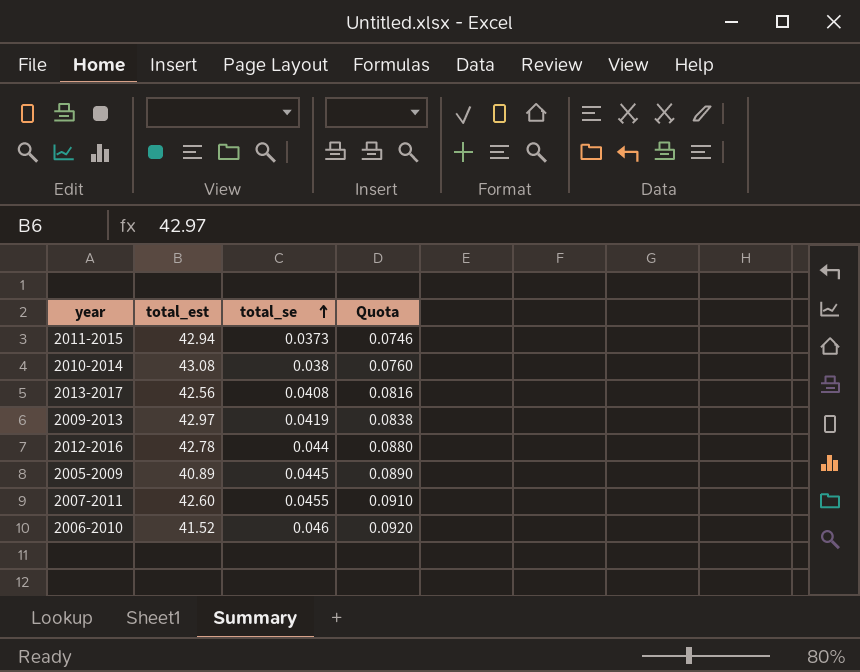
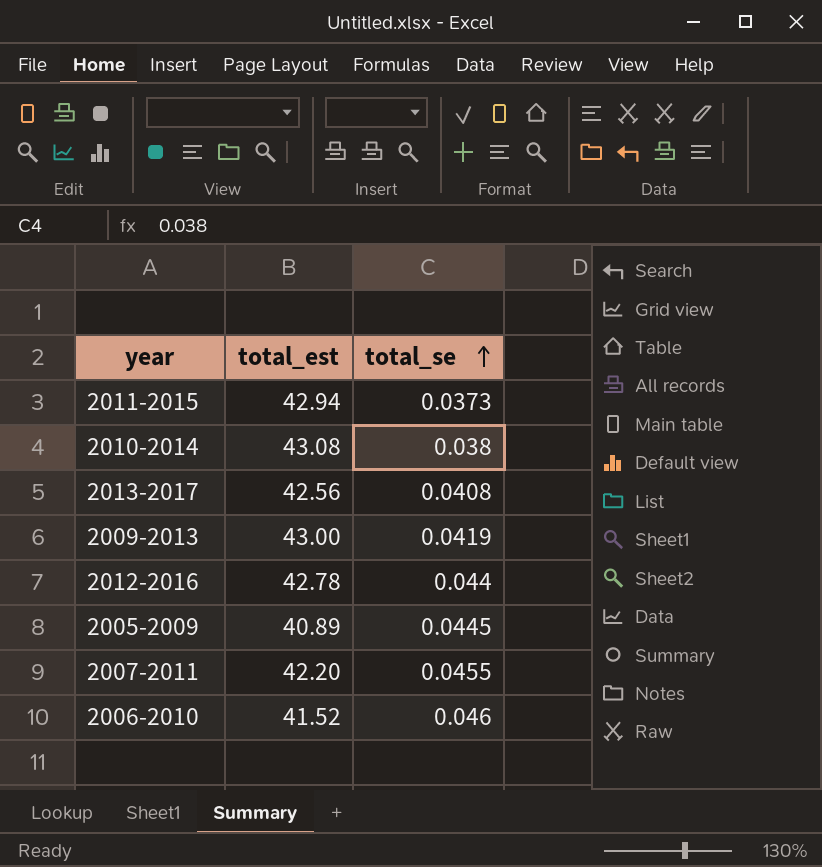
column Quota | formula: [total_se] * 2 -> none
2009-2013 | total_est: 42.97 -> 43.00
2007-2011 | total_est: 42.60 -> 42.20

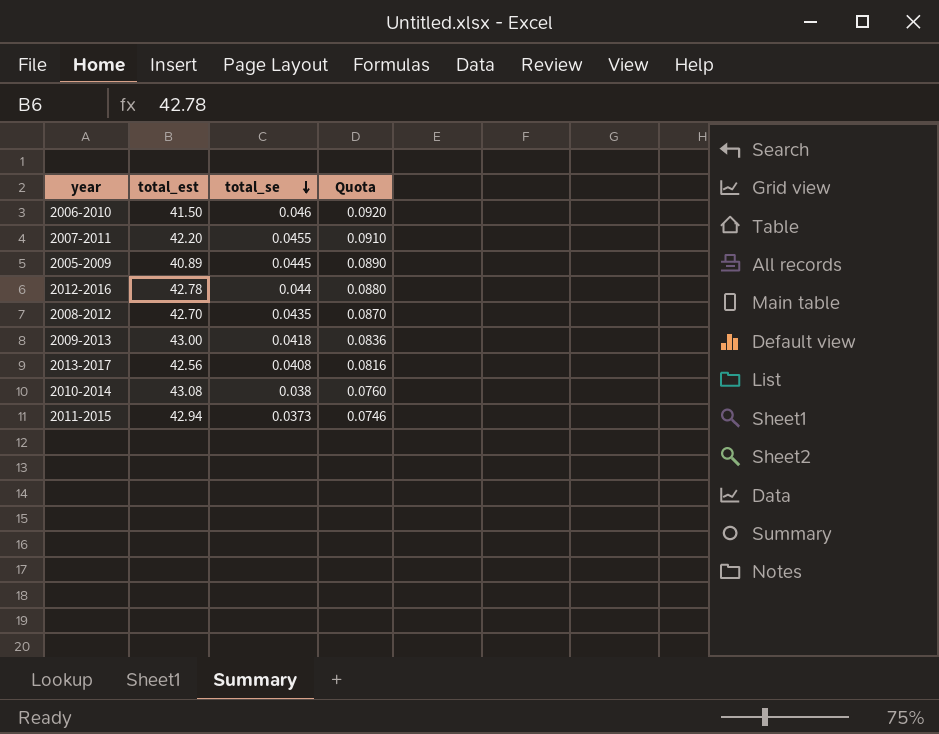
row order: total_se ascending -> total_se descending
column Quota | formula: none -> [total_se] * 2
2006-2010 | total_est: 41.52 -> 41.50
row 2008-2012: none -> 42.70 | 0.0435 | 0.0870
2009-2013 | total_se: 0.0419 -> 0.0418

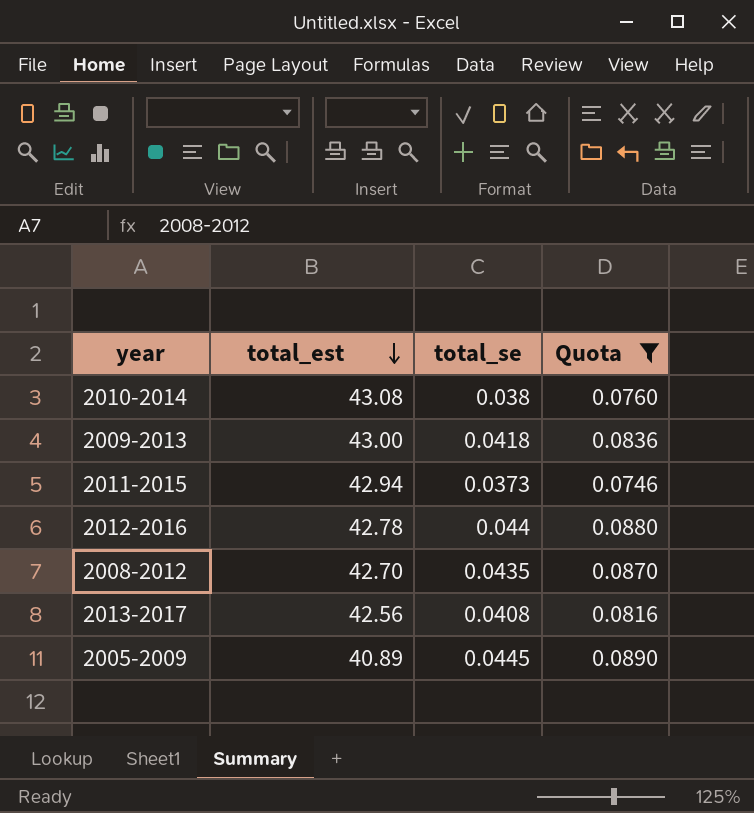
filter: none -> Quota <= 0.0890
row order: total_se descending -> total_est descending

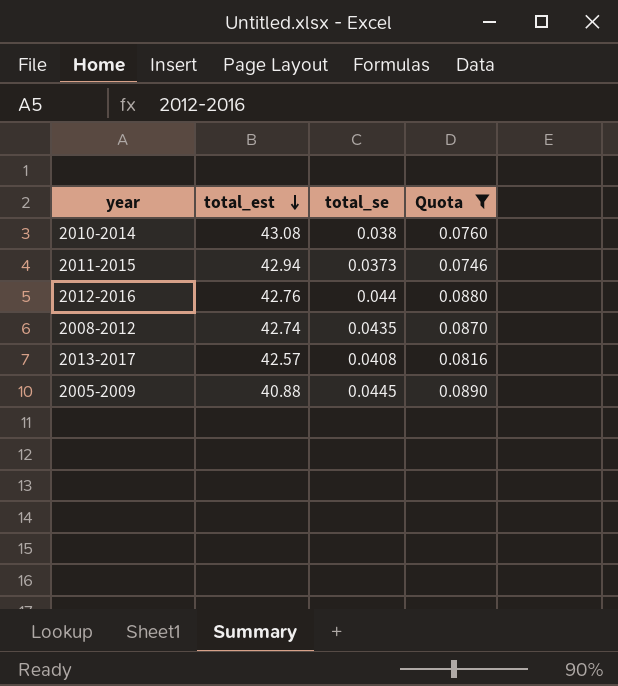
row 2009-2013: 43.00 | 0.0418 | 0.0836 -> none
2012-2016 | total_est: 42.78 -> 42.76
2008-2012 | total_est: 42.70 -> 42.74
2013-2017 | total_est: 42.56 -> 42.57
2005-2009 | total_est: 40.89 -> 40.88

